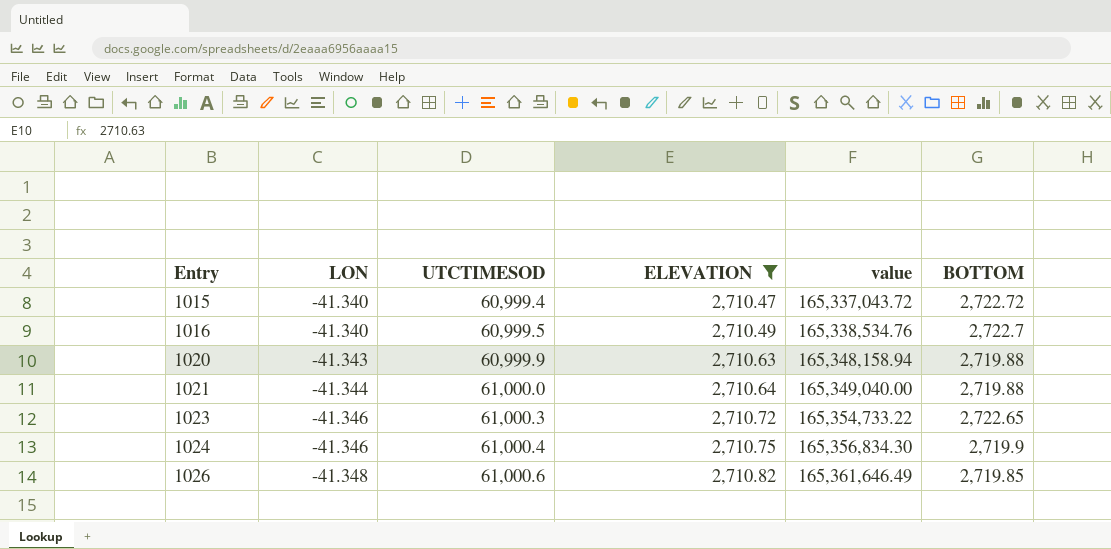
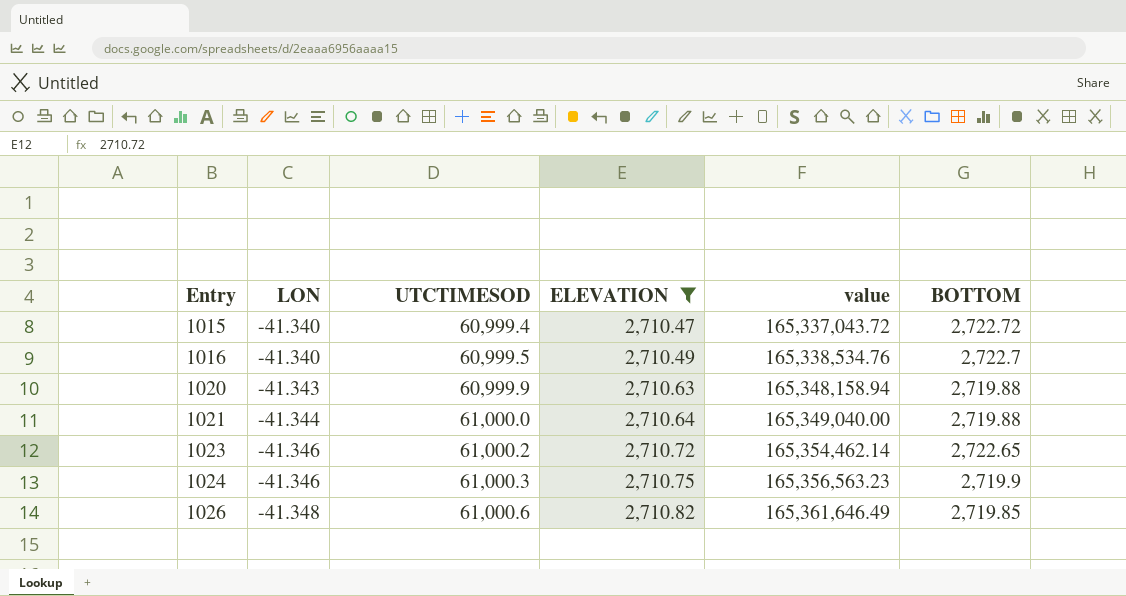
1023 | UTCTIMESOD: 61,000.3 -> 61,000.2
1023 | value: 165,354,733.22 -> 165,354,462.14
1024 | UTCTIMESOD: 61,000.4 -> 61,000.3
1024 | value: 165,356,834.30 -> 165,356,563.23

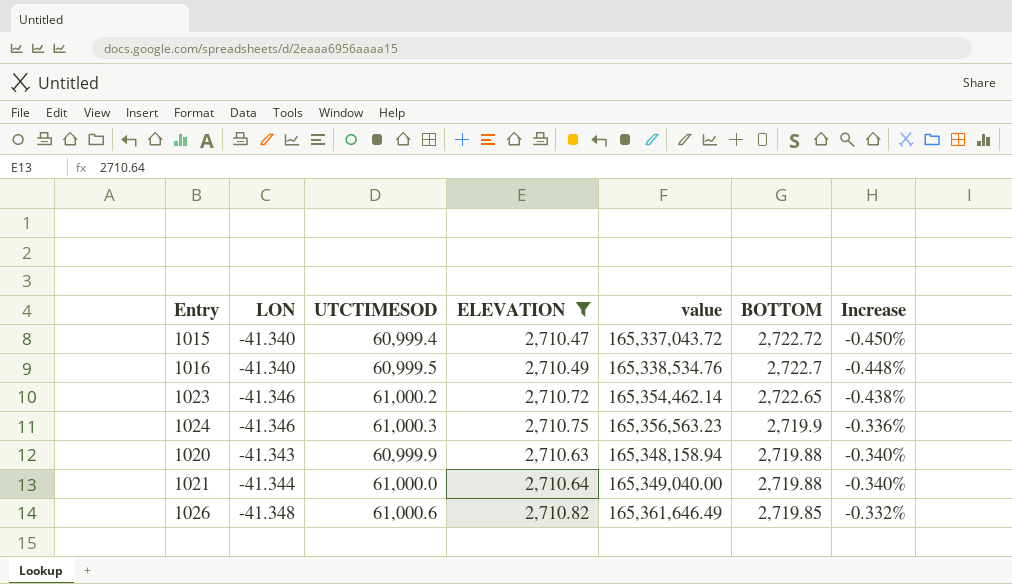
row order: Entry ascending -> BOTTOM descending
column Increase | formula: none -> ([ELEVATION] - [BOTTOM]) / [BOTTOM]

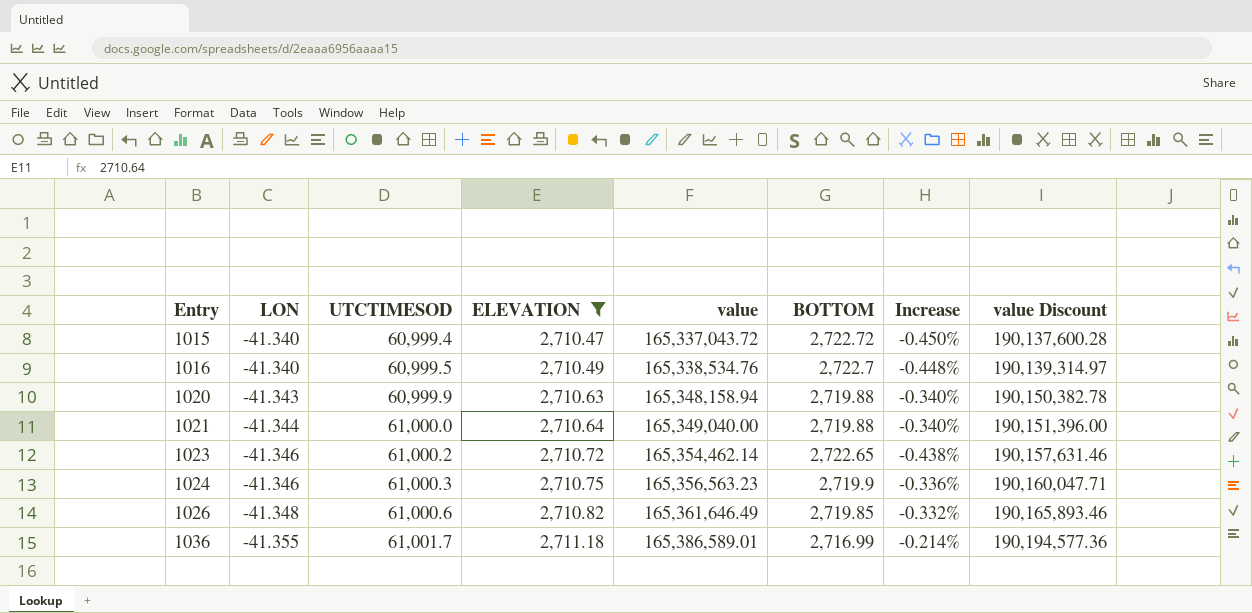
row order: BOTTOM descending -> Entry ascending
column value Discount | formula: none -> [value] * 1.15
row 1036: none -> -41.355 | 61,001.7 | 2,711.18 | 165,386,589.01 | 2,716.99 | -0.214% | 190,194,577.36

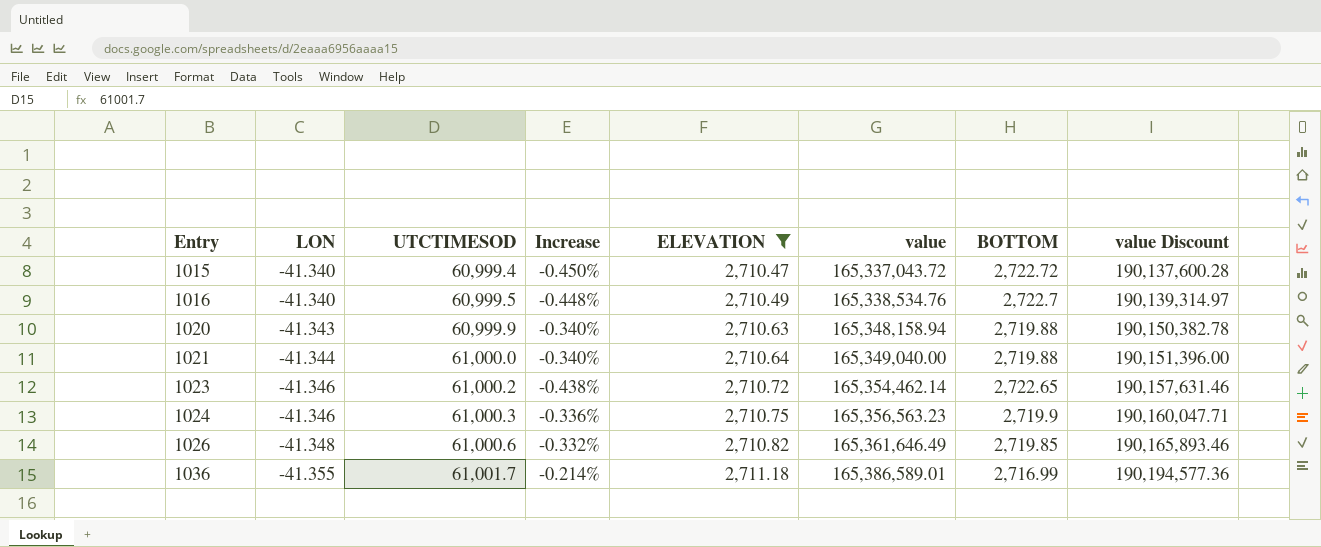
column Increase | position: 7 -> 4

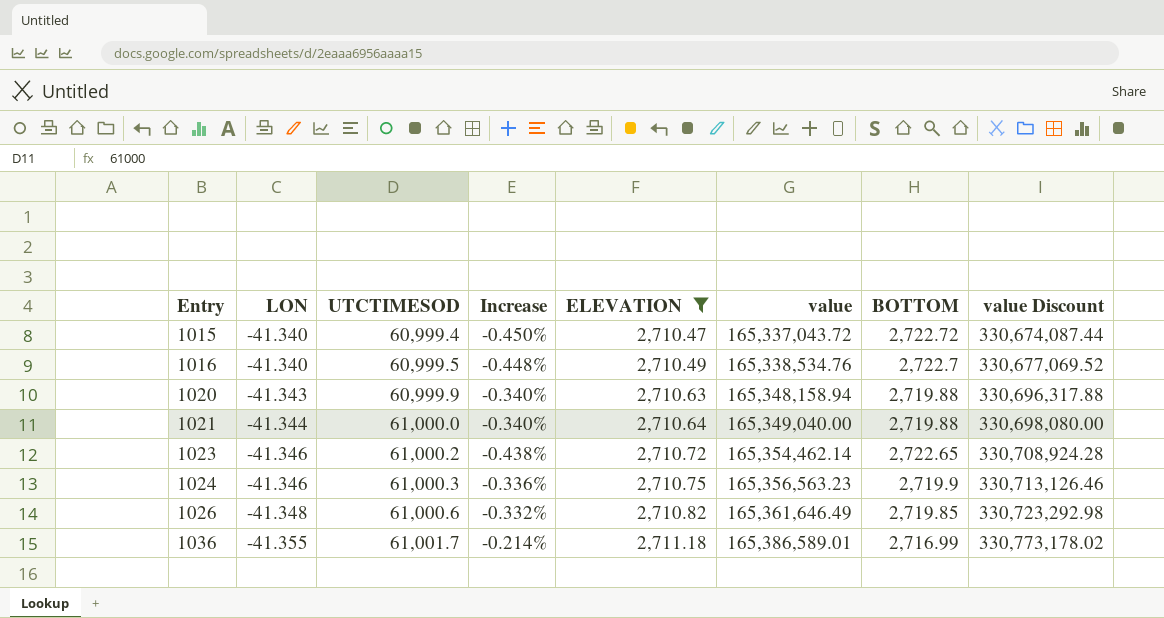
column value Discount | formula: [value] * 1.15 -> [value] * 2

